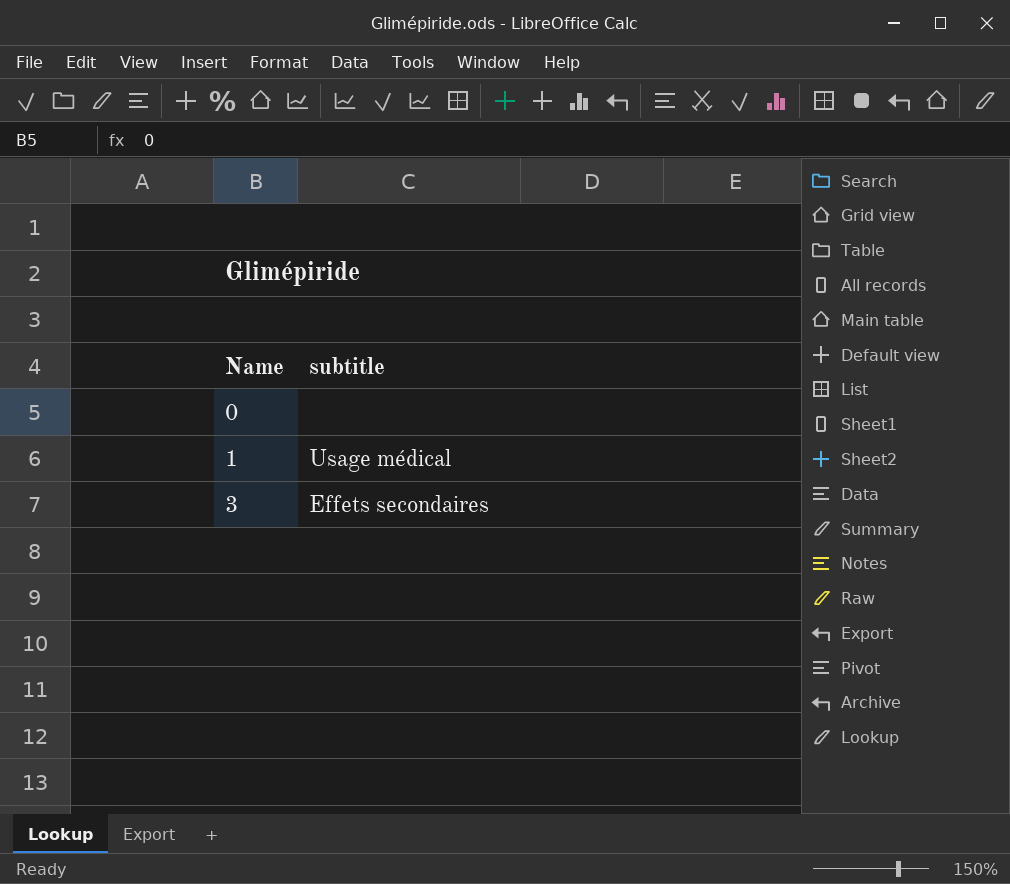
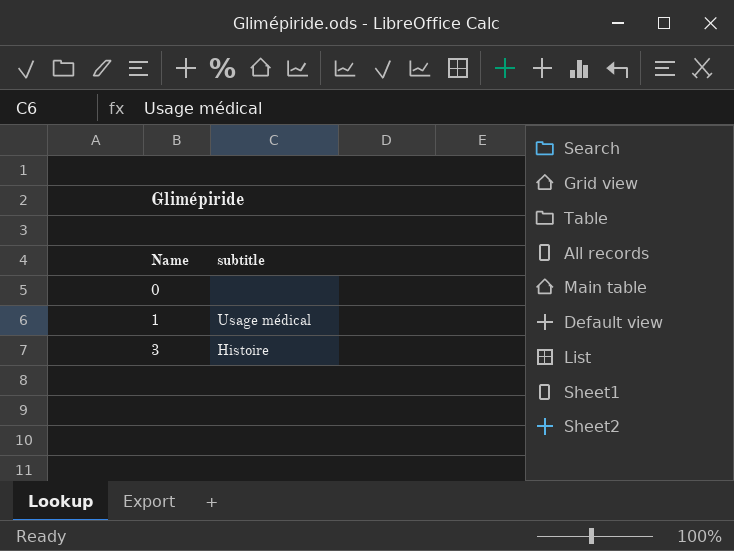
3 | subtitle: Effets secondaires -> Histoire

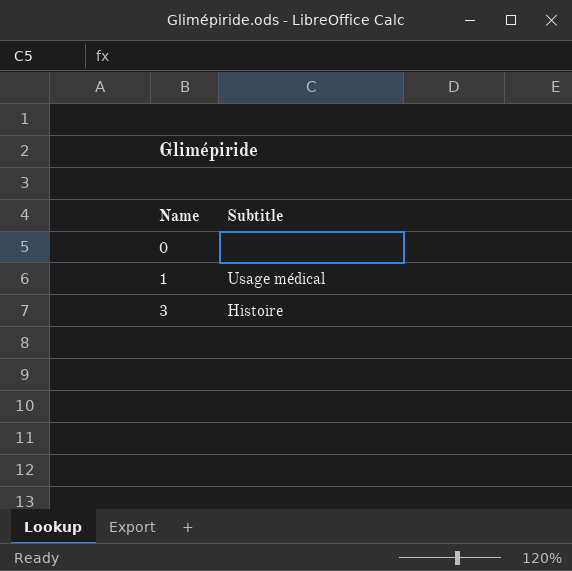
column name: subtitle -> Subtitle

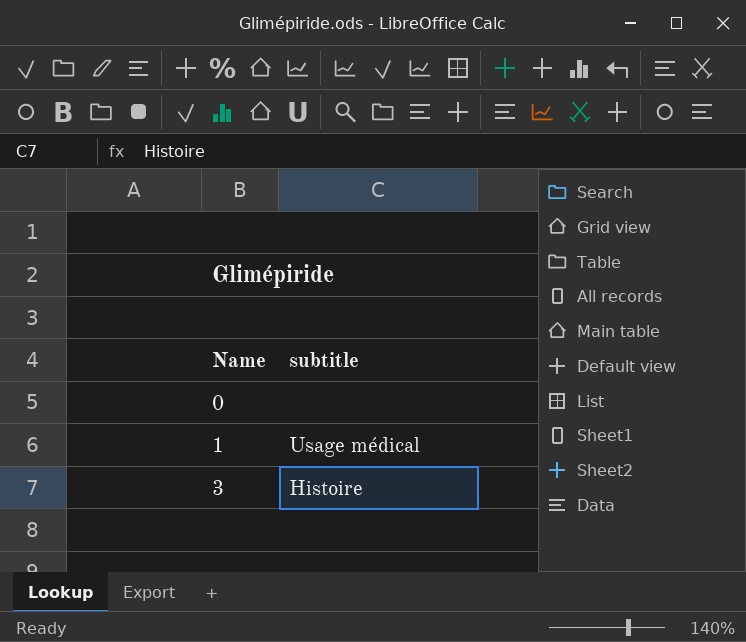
column name: Subtitle -> subtitle

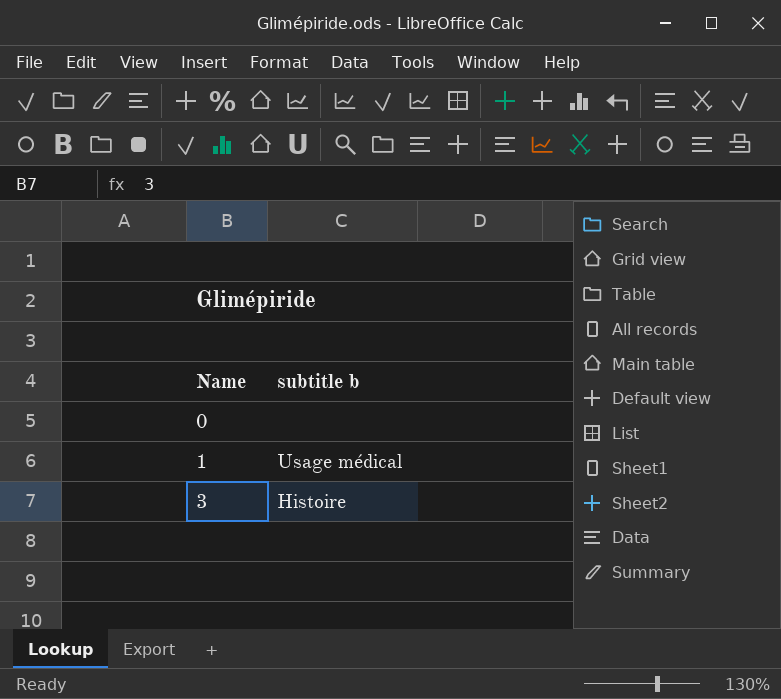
column name: subtitle -> subtitle b

